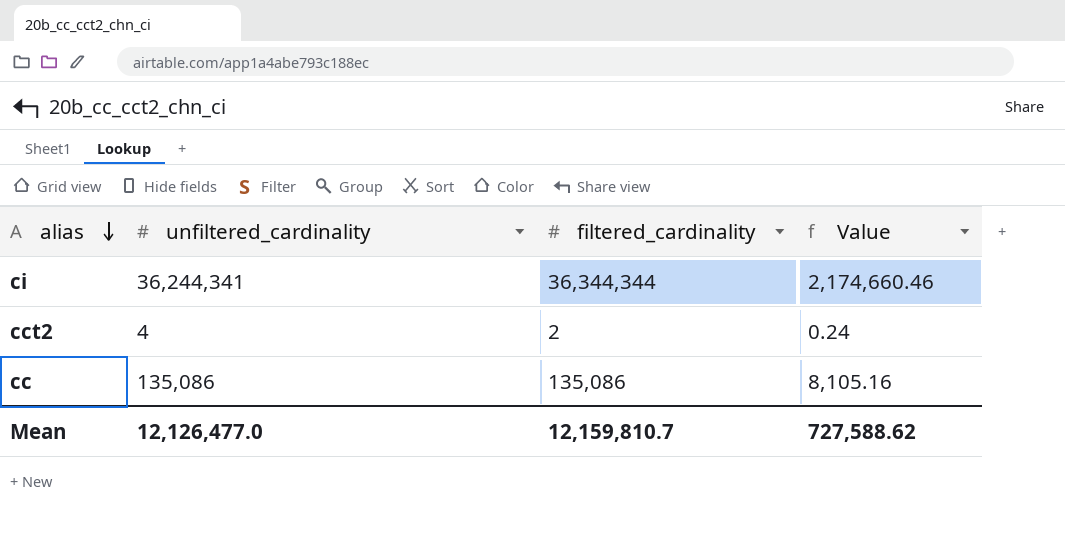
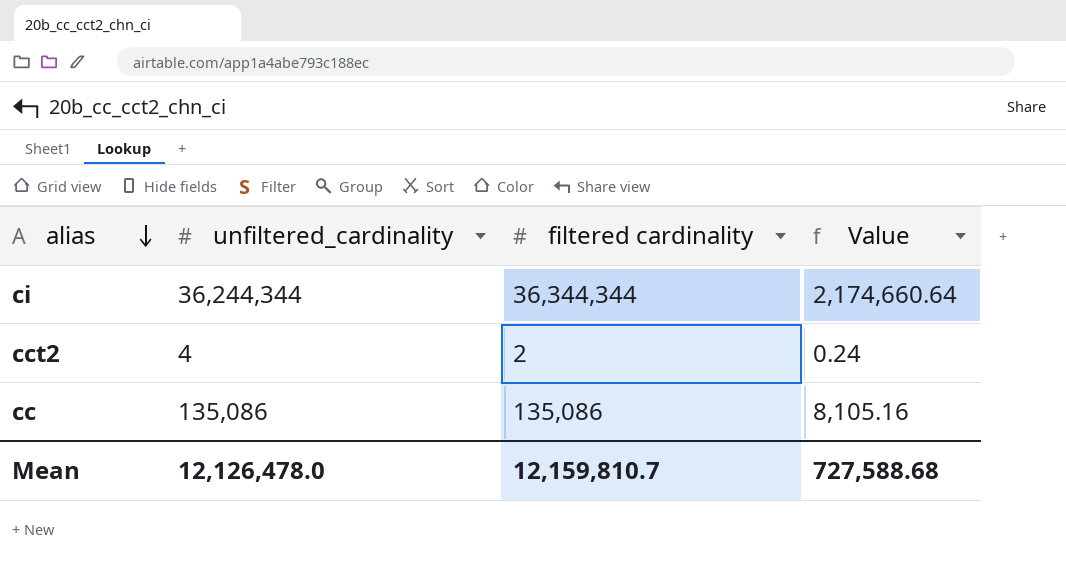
column name: filtered_cardinality -> filtered cardinality
ci | unfiltered_cardinality: 36,244,341 -> 36,244,344
ci | Value: 2,174,660.46 -> 2,174,660.64
Mean | unfiltered_cardinality: 12,126,477.0 -> 12,126,478.0
Mean | Value: 727,588.62 -> 727,588.68

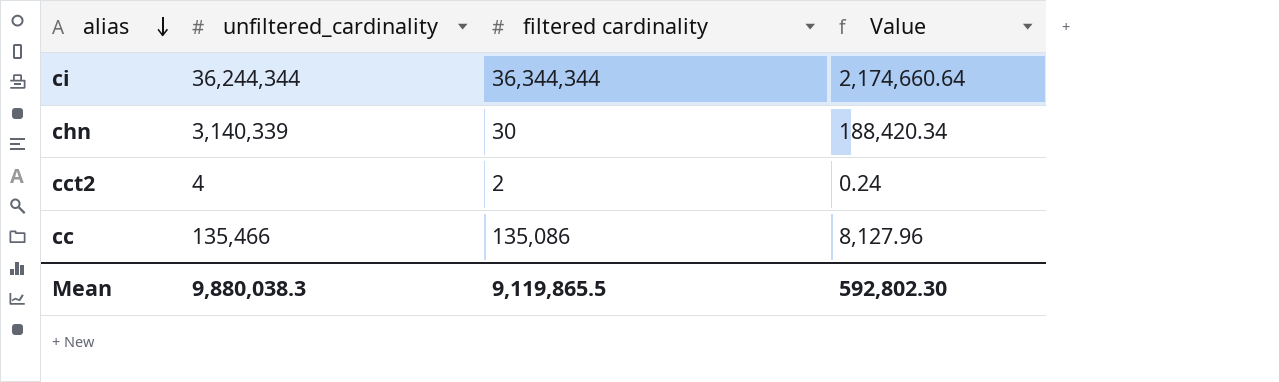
row chn: none -> 3,140,339 | 30 | 188,420.34
cc | unfiltered_cardinality: 135,086 -> 135,466
cc | Value: 8,105.16 -> 8,127.96
Mean | unfiltered_cardinality: 12,126,478.0 -> 9,880,038.3
Mean | filtered cardinality: 12,159,810.7 -> 9,119,865.5
Mean | Value: 727,588.68 -> 592,802.30

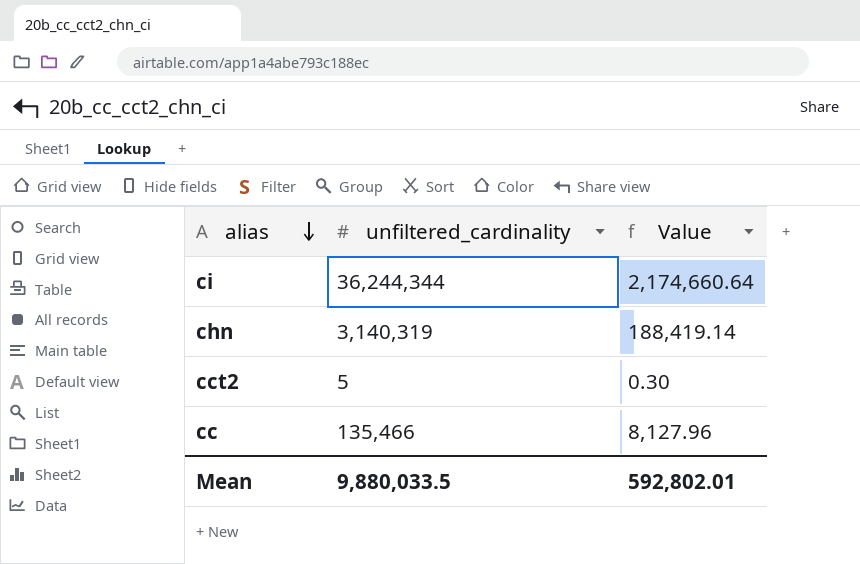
column filtered cardinality | position: 3 -> none
chn | unfiltered_cardinality: 3,140,339 -> 3,140,319
chn | Value: 188,420.34 -> 188,419.14
cct2 | unfiltered_cardinality: 4 -> 5
cct2 | Value: 0.24 -> 0.30
Mean | unfiltered_cardinality: 9,880,038.3 -> 9,880,033.5
Mean | Value: 592,802.30 -> 592,802.01

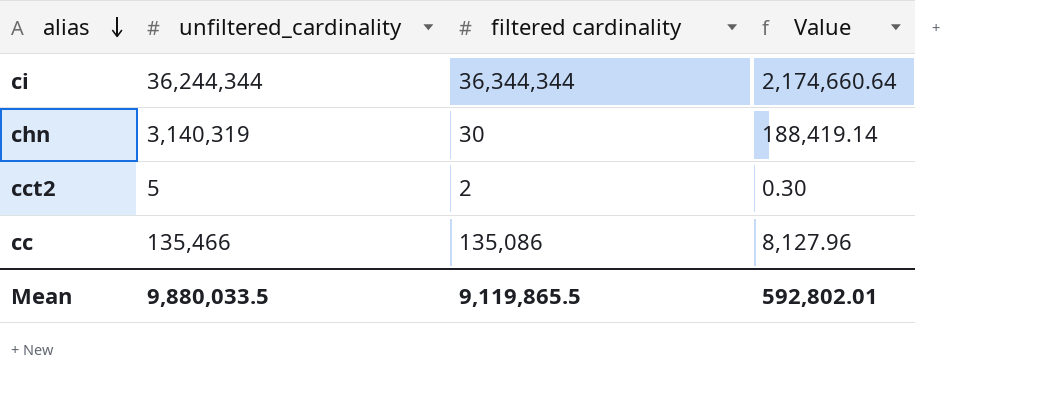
column filtered cardinality | position: none -> 3

